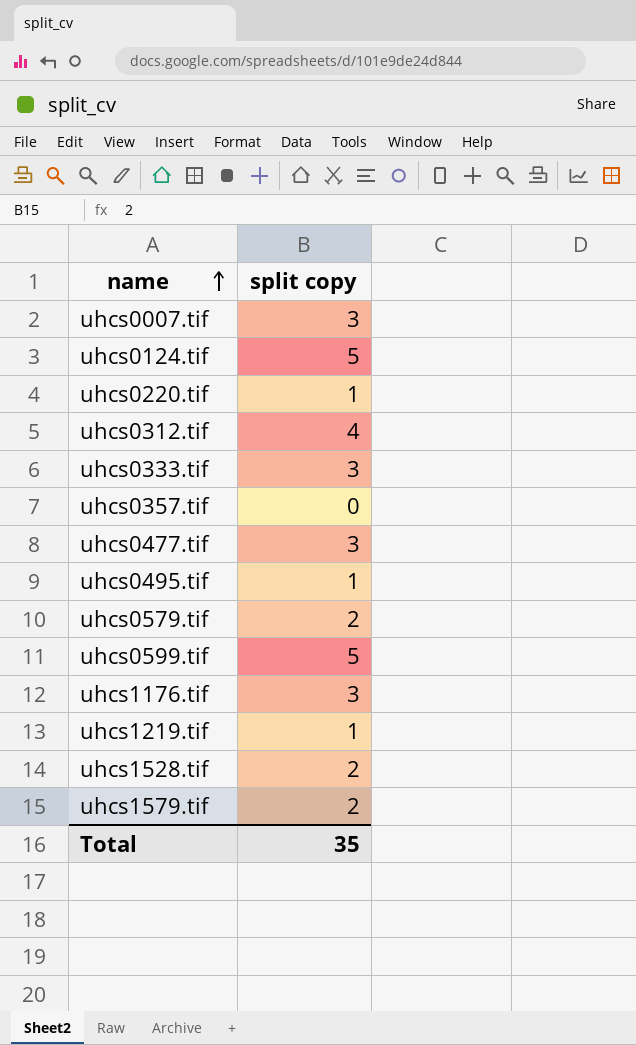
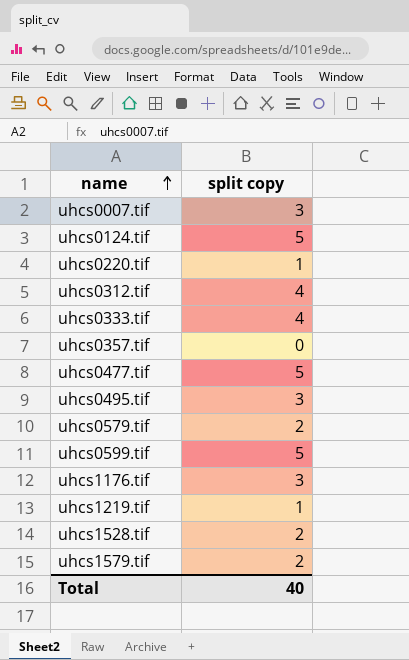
uhcs0333.tif | split copy: 3 -> 4
uhcs0477.tif | split copy: 3 -> 5
uhcs0495.tif | split copy: 1 -> 3
Total | split copy: 35 -> 40

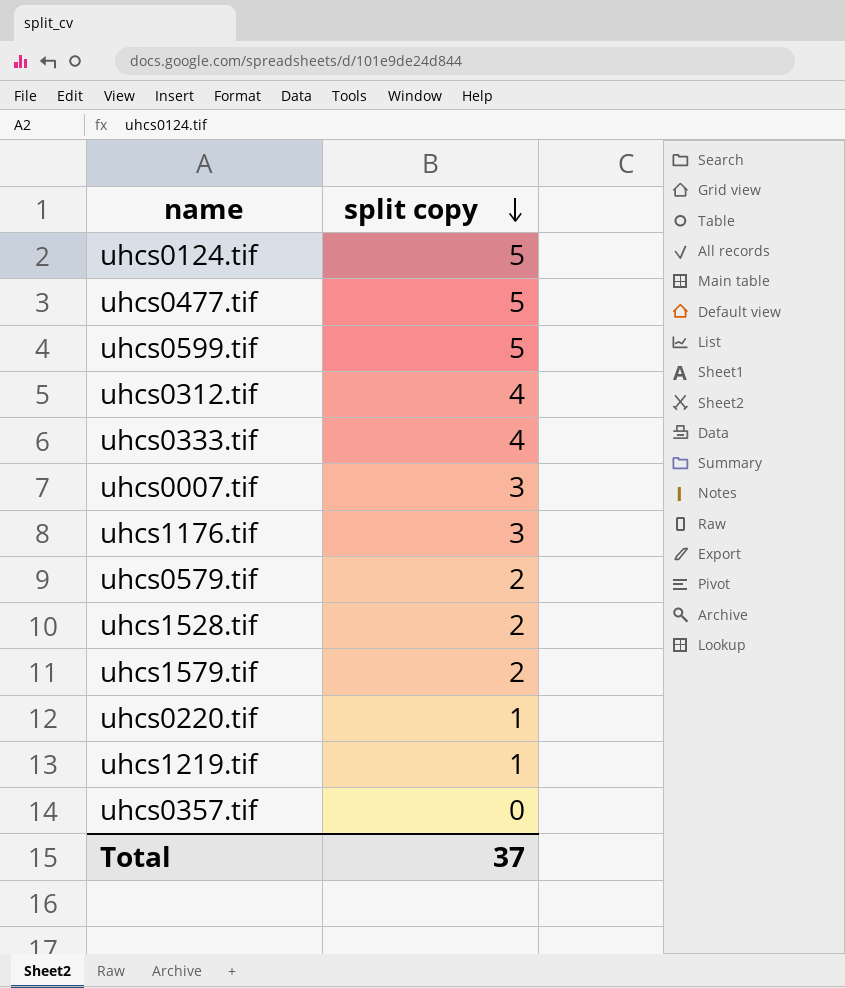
row order: name ascending -> split copy descending
row uhcs0495.tif: 3 -> none
Total | split copy: 40 -> 37

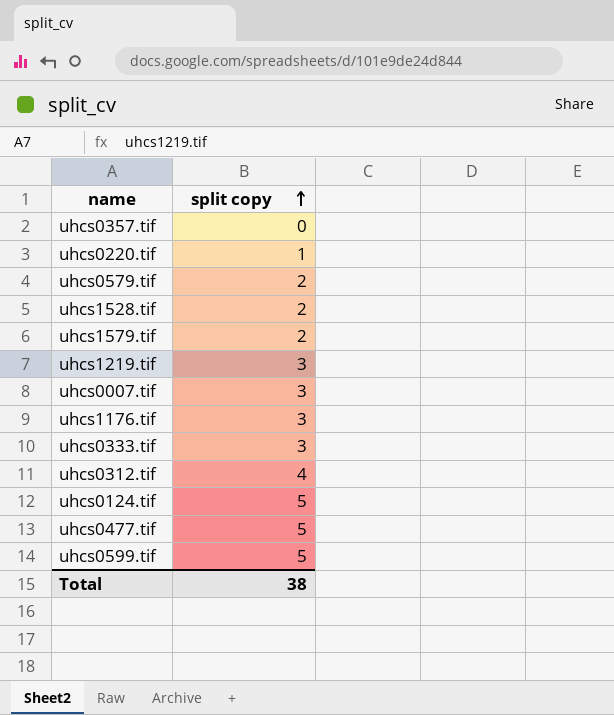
row order: split copy descending -> split copy ascending
uhcs1219.tif | split copy: 1 -> 3
uhcs0333.tif | split copy: 4 -> 3
Total | split copy: 37 -> 38

